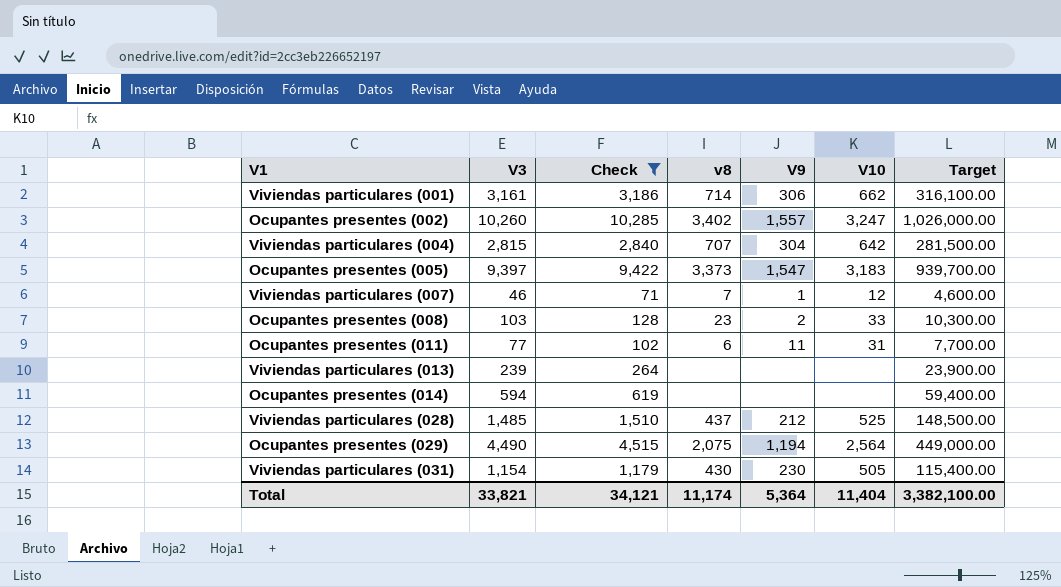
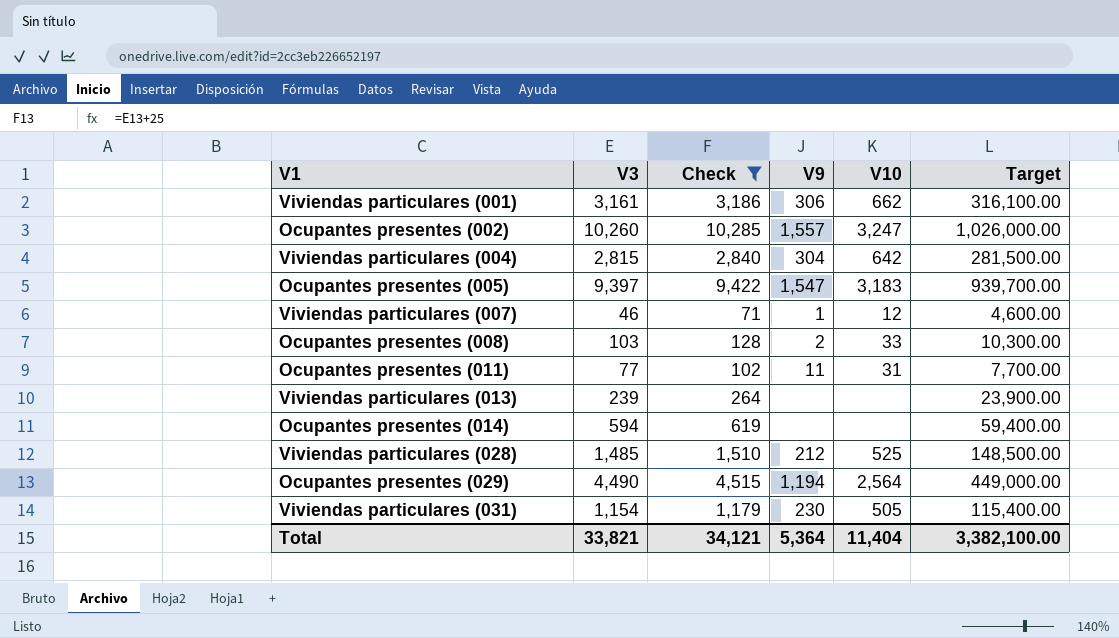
column v8 | position: 4 -> none

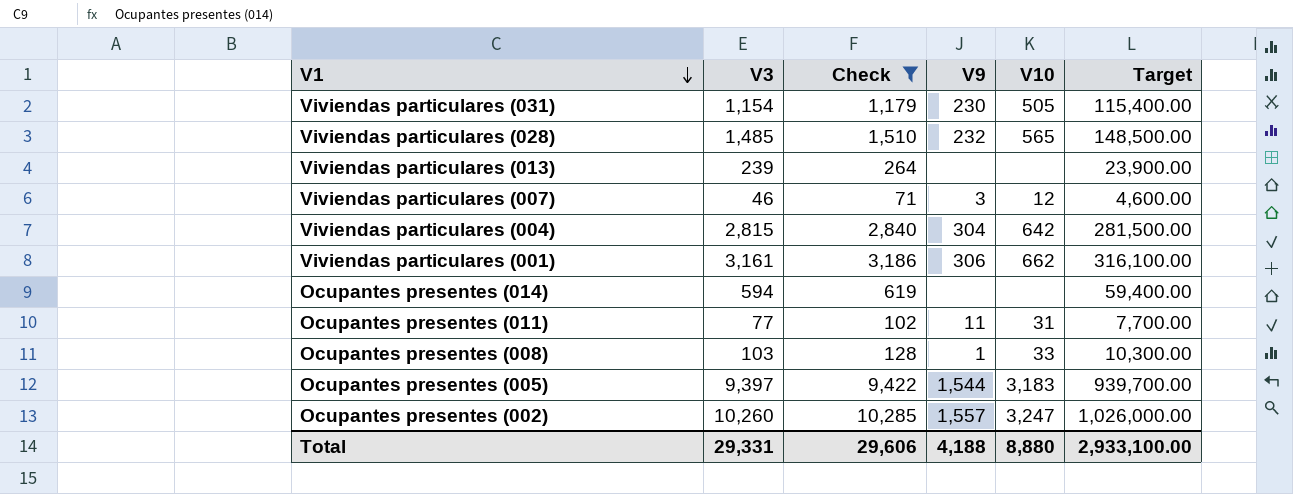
row order: none -> V1 descending
row Ocupantes presentes (029): 4,490 | 4,515 | 1,194 | 2,564 | 449,000.00 -> none
Viviendas particulares (028) | V9: 212 -> 232
Viviendas particulares (028) | V10: 525 -> 565
Viviendas particulares (007) | V9: 1 -> 3
Ocupantes presentes (008) | V9: 2 -> 1
Ocupantes presentes (005) | V9: 1,547 -> 1,544
Total | V3: 33,821 -> 29,331
Total | Check: 34,121 -> 29,606
Total | V9: 5,364 -> 4,188
Total | V10: 11,404 -> 8,880
Total | Target: 3,382,100.00 -> 2,933,100.00

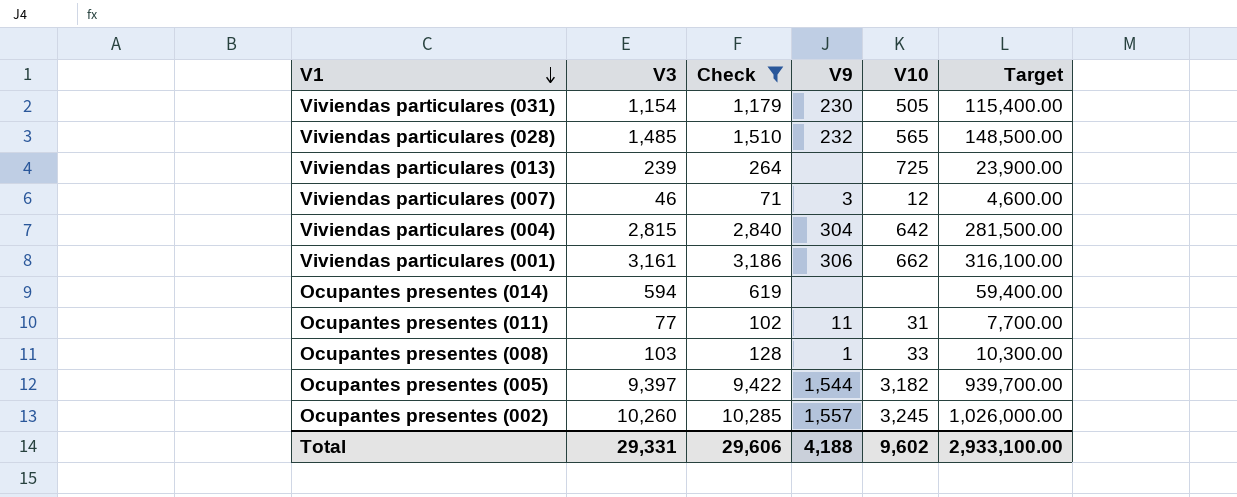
Viviendas particulares (013) | V10: none -> 725
Ocupantes presentes (005) | V10: 3,183 -> 3,182
Ocupantes presentes (002) | V10: 3,247 -> 3,245
Total | V10: 8,880 -> 9,602

